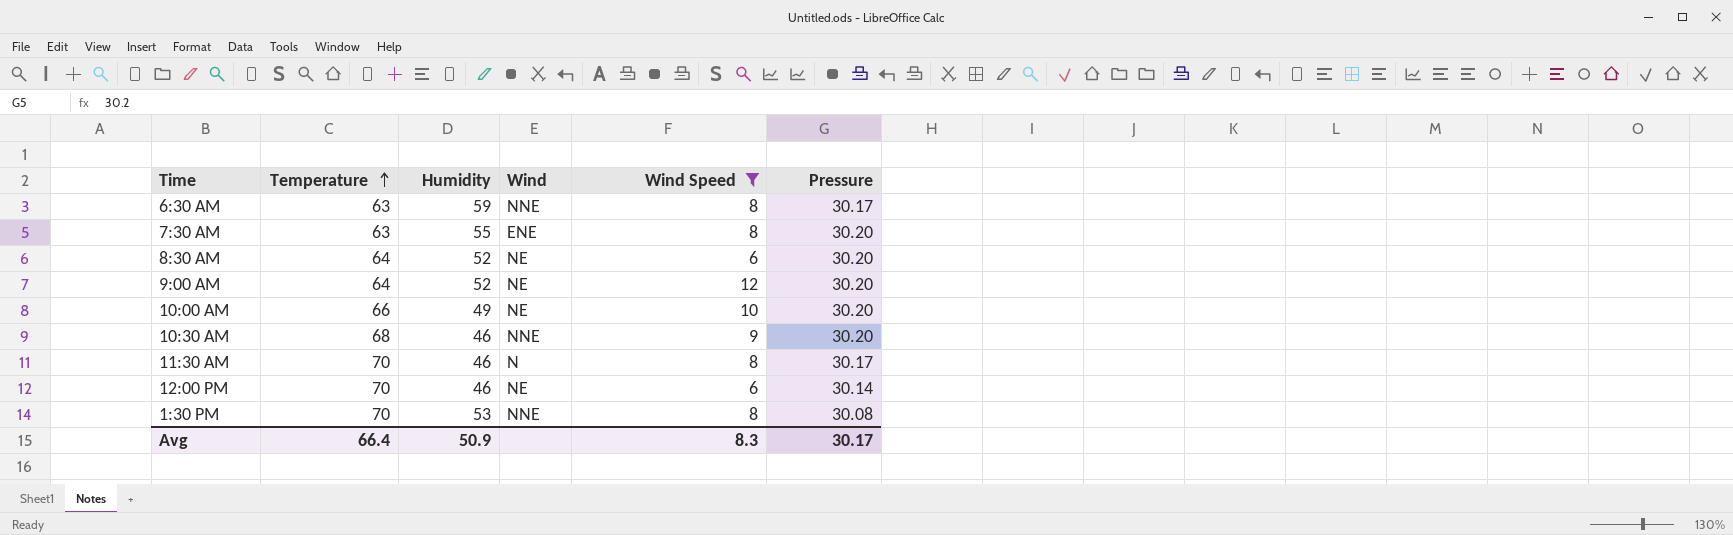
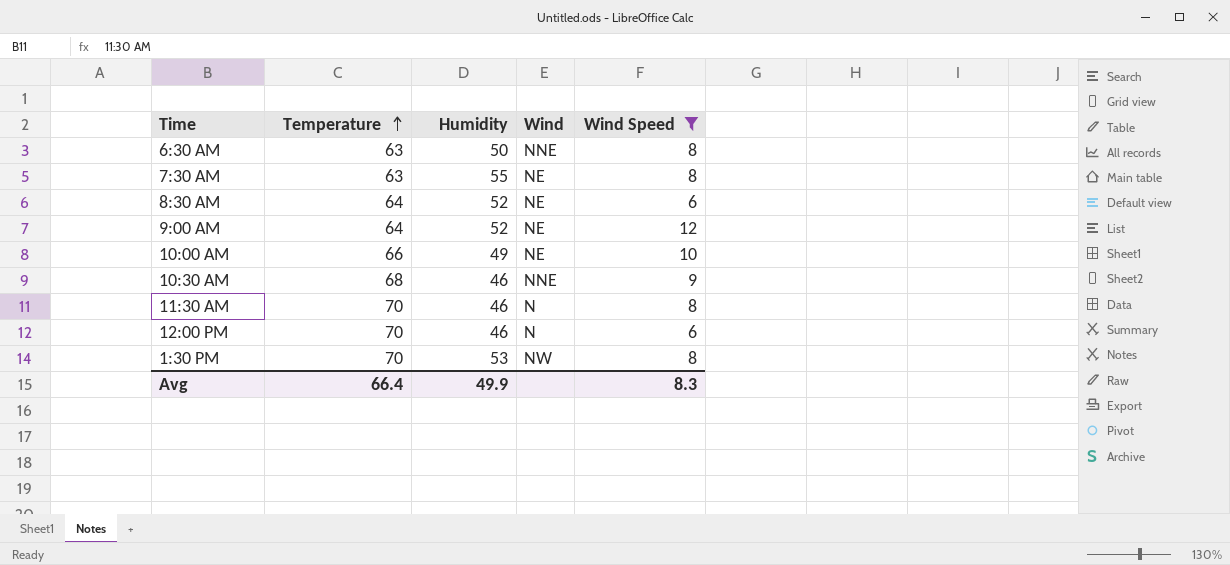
column Pressure | position: 6 -> none
6:30 AM | Humidity: 59 -> 50
7:30 AM | Wind: ENE -> NE
12:00 PM | Wind: NE -> N
1:30 PM | Wind: NNE -> NW
Avg | Humidity: 50.9 -> 49.9

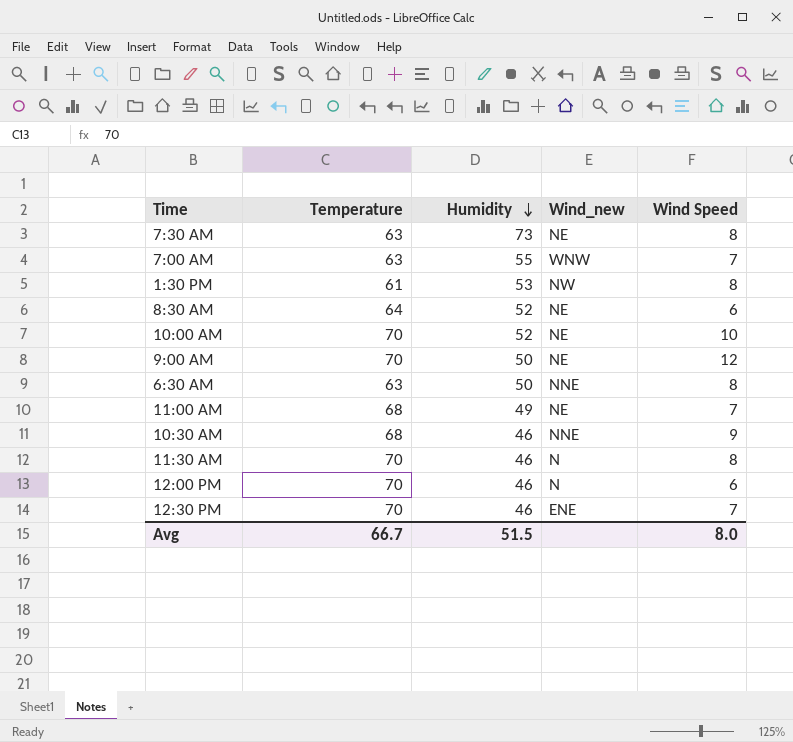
filter: Wind Speed != 7 -> none
row order: Temperature ascending -> Humidity descending
column name: Wind -> Wind_new
7:30 AM | Humidity: 55 -> 73
1:30 PM | Temperature: 70 -> 61
10:00 AM | Temperature: 66 -> 70
10:00 AM | Humidity: 49 -> 52
9:00 AM | Temperature: 64 -> 70
9:00 AM | Humidity: 52 -> 50
Avg | Temperature: 66.4 -> 66.7
Avg | Humidity: 49.9 -> 51.5
Avg | Wind Speed: 8.3 -> 8.0

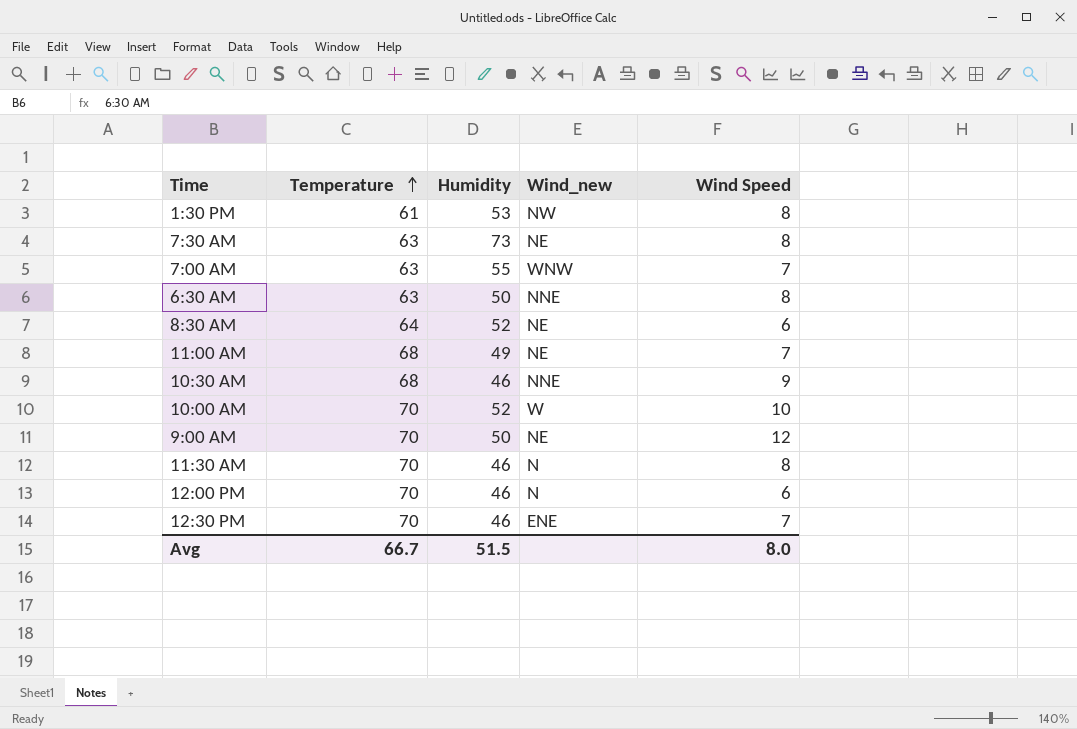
row order: Humidity descending -> Temperature ascending
10:00 AM | Wind_new: NE -> W

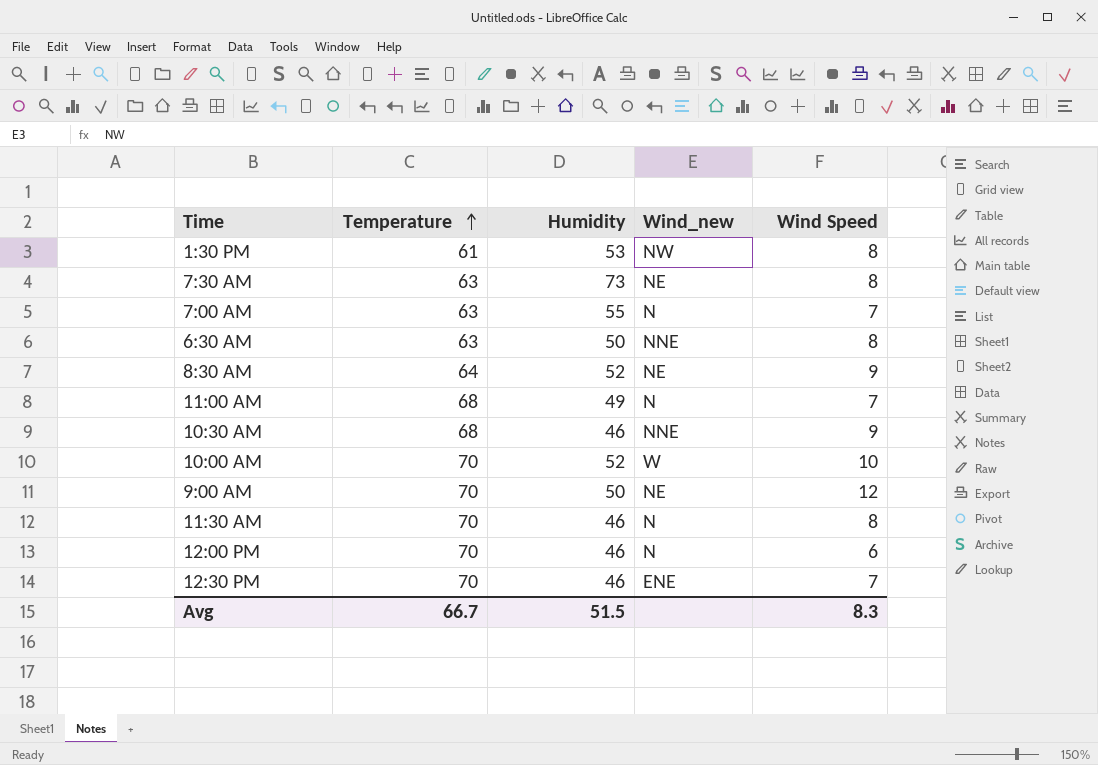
7:00 AM | Wind_new: WNW -> N
8:30 AM | Wind Speed: 6 -> 9
11:00 AM | Wind_new: NE -> N
Avg | Wind Speed: 8.0 -> 8.3

